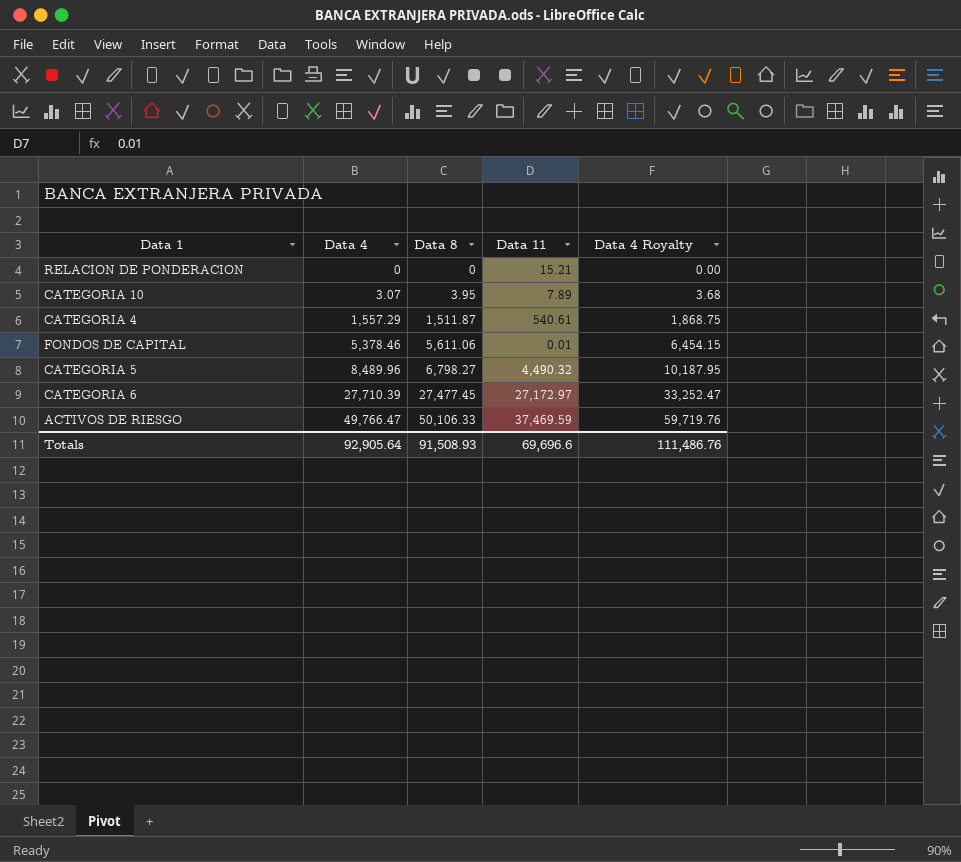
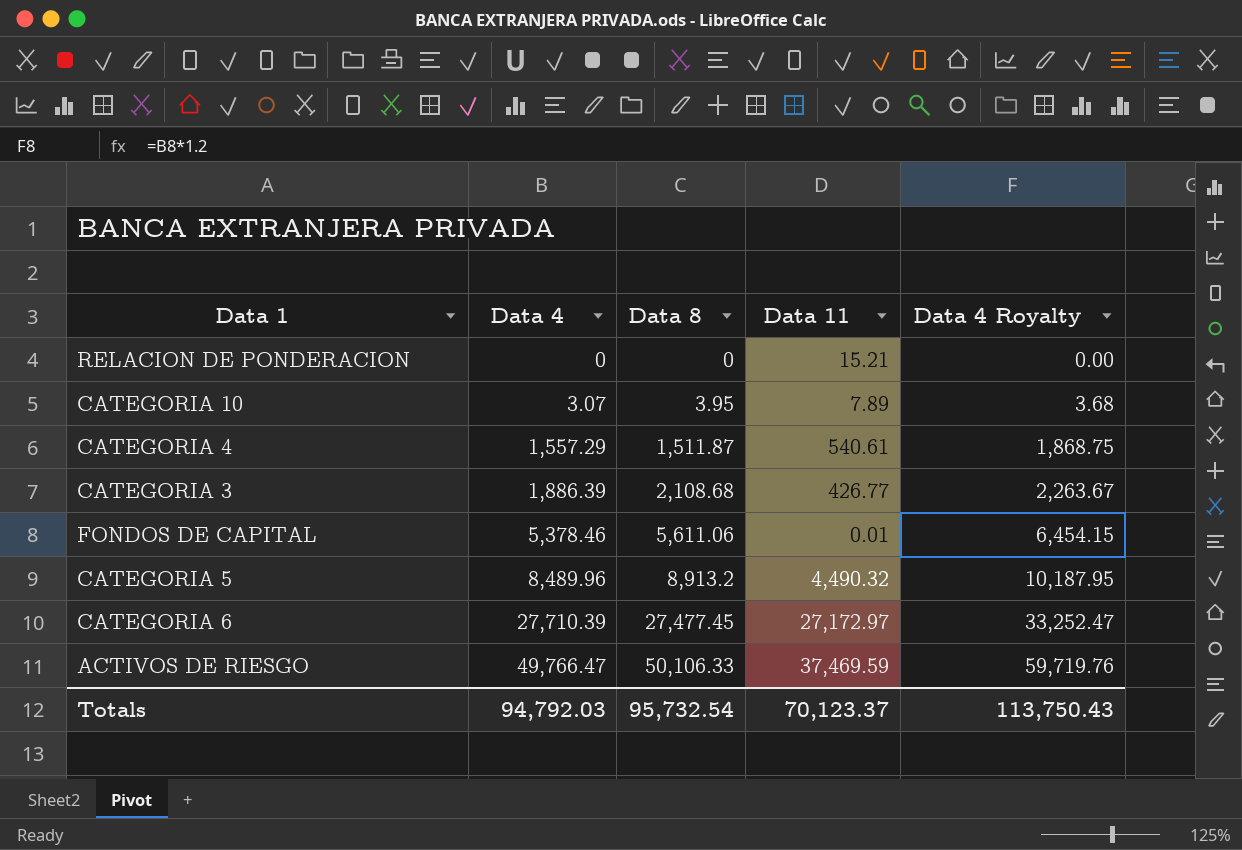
row CATEGORIA 3: none -> 1,886.39 | 2,108.68 | 426.77 | 2,263.67
CATEGORIA 5 | Data 8: 6,798.27 -> 8,913.2
Totals | Data 4: 92,905.64 -> 94,792.03
Totals | Data 8: 91,508.93 -> 95,732.54
Totals | Data 11: 69,696.6 -> 70,123.37
Totals | Data 4 Royalty: 111,486.76 -> 113,750.43

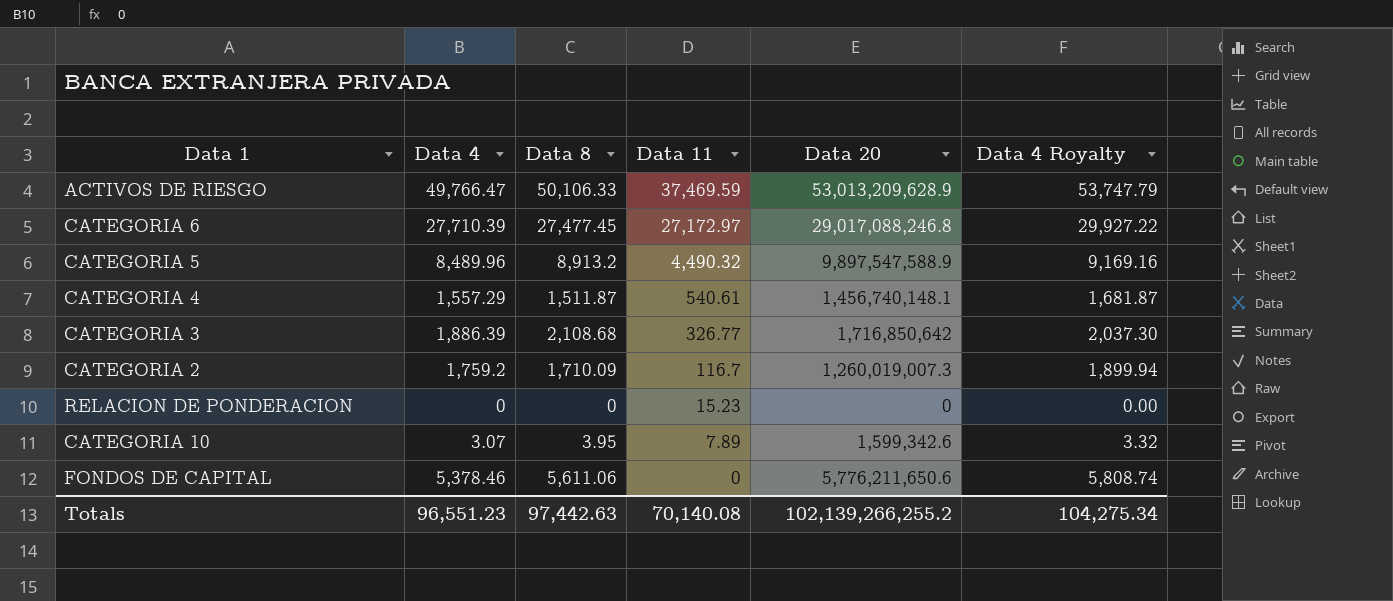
row order: Data 4 ascending -> Data 11 descending
column Data 20 | position: none -> 5
column Data 4 Royalty | formula: [Data 4] * 1.2 -> [Data 4] * 1.08
CATEGORIA 3 | Data 11: 426.77 -> 326.77
row CATEGORIA 2: none -> 1,759.2 | 1,710.09 | 116.7 | 1,260,019,007.3 | 1,899.94
RELACION DE PONDERACION | Data 11: 15.21 -> 15.23
FONDOS DE CAPITAL | Data 11: 0.01 -> 0
Totals | Data 4: 94,792.03 -> 96,551.23
Totals | Data 8: 95,732.54 -> 97,442.63
Totals | Data 11: 70,123.37 -> 70,140.08
Totals | Data 4 Royalty: 113,750.43 -> 104,275.34

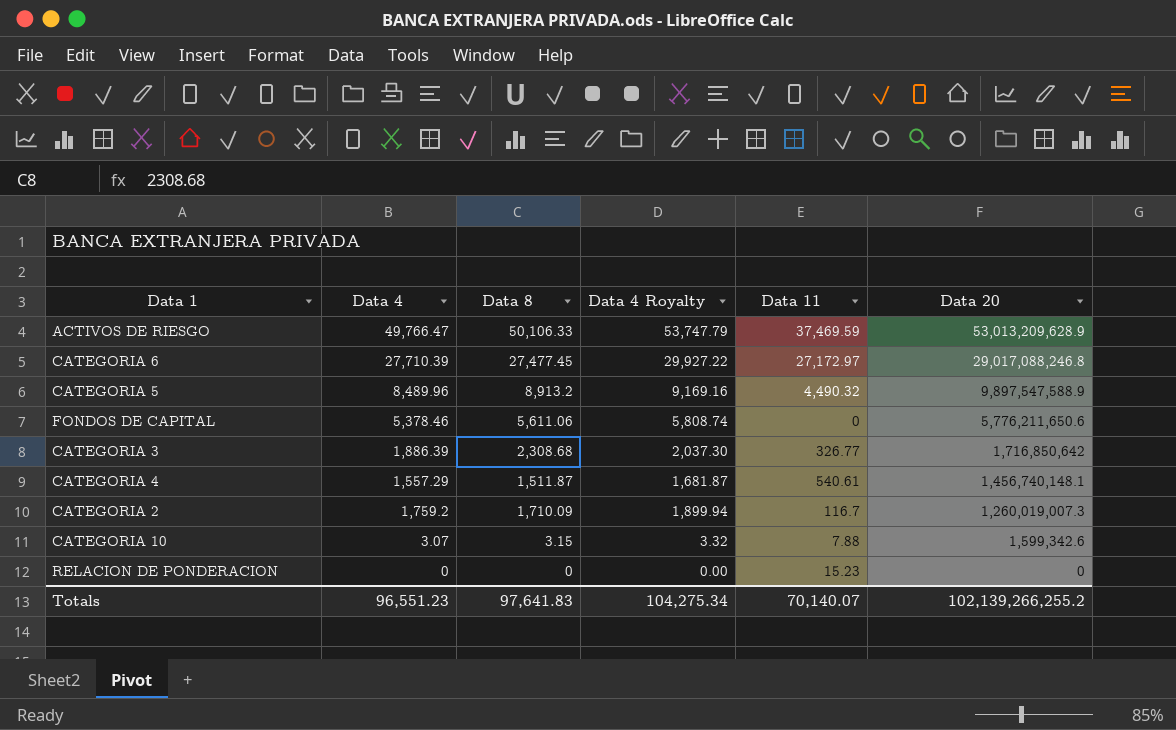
row order: Data 11 descending -> Data 20 descending
column Data 4 Royalty | position: 6 -> 4
CATEGORIA 3 | Data 8: 2,108.68 -> 2,308.68
CATEGORIA 10 | Data 8: 3.95 -> 3.15
CATEGORIA 10 | Data 11: 7.89 -> 7.88
Totals | Data 8: 97,442.63 -> 97,641.83
Totals | Data 11: 70,140.08 -> 70,140.07

